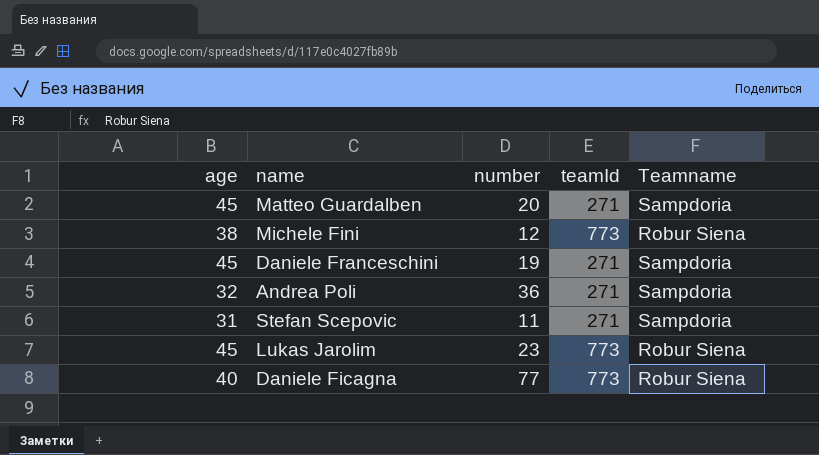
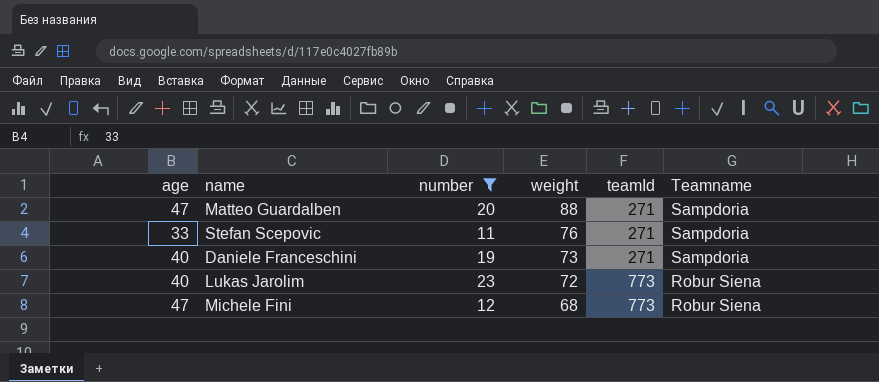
filter: none -> number <= 23
row order: none -> weight descending
column weight | position: none -> 4
Matteo Guardalben | age: 45 -> 47
Stefan Scepovic | age: 31 -> 33
Daniele Franceschini | age: 45 -> 40
Lukas Jarolim | age: 45 -> 40
Michele Fini | age: 38 -> 47

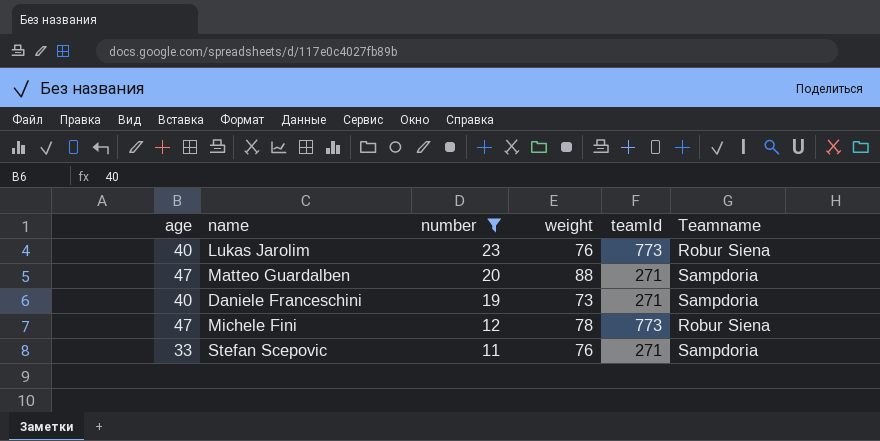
row order: weight descending -> number descending
Lukas Jarolim | weight: 72 -> 76
Michele Fini | weight: 68 -> 78

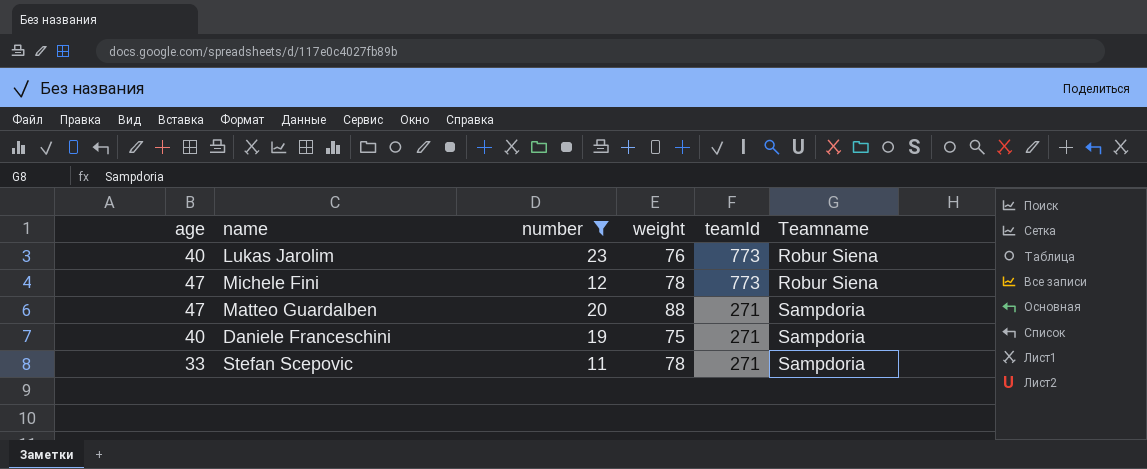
row order: number descending -> teamId descending
Daniele Franceschini | weight: 73 -> 75
Stefan Scepovic | weight: 76 -> 78

